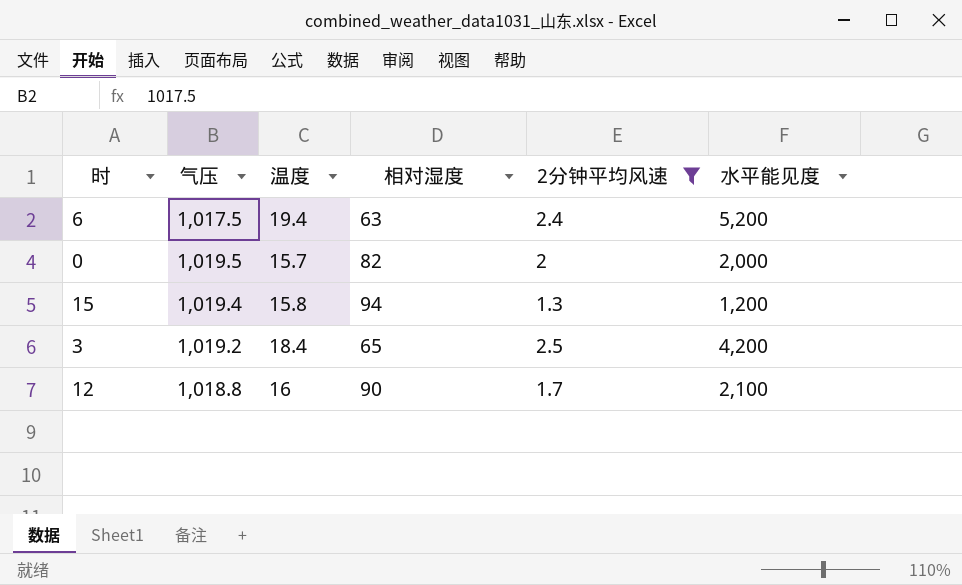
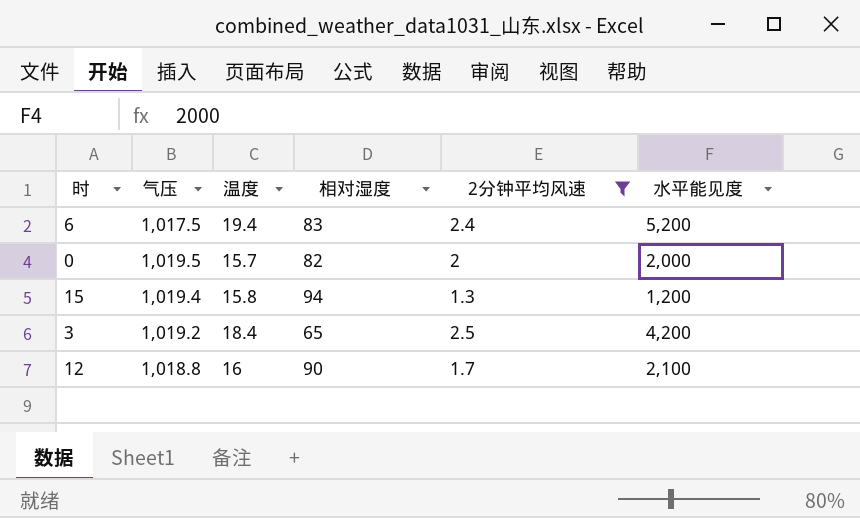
6 | 相对湿度: 63 -> 83

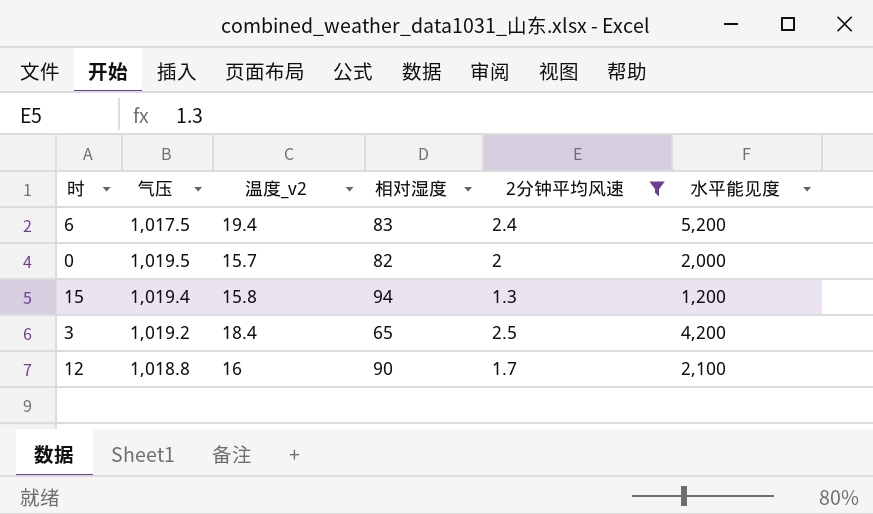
column name: 温度 -> 温度_v2

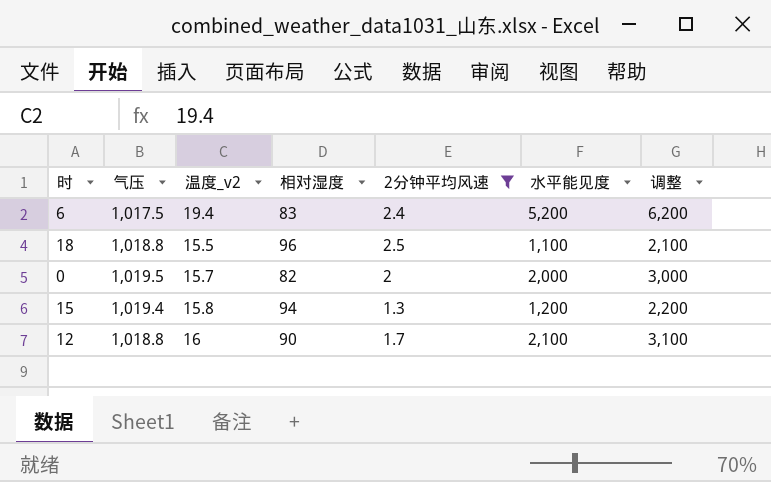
column 调整 | formula: none -> [水平能见度] + 1000
row 3: 1,019.2 | 18.4 | 65 | 2.5 | 4,200 -> none
row 18: none -> 1,018.8 | 15.5 | 96 | 2.5 | 1,100 | 2,100

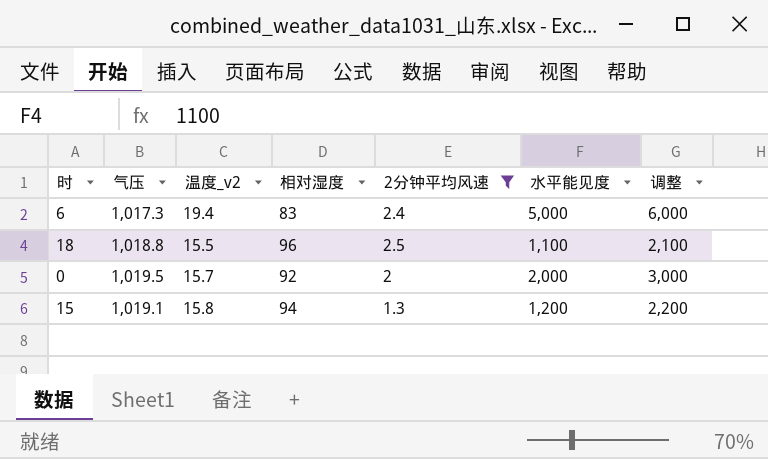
row 12: 1,018.8 | 16 | 90 | 1.7 | 2,100 | 3,100 -> none
6 | 气压: 1,017.5 -> 1,017.3
6 | 水平能见度: 5,200 -> 5,000
6 | 调整: 6,200 -> 6,000
0 | 相对湿度: 82 -> 92
15 | 气压: 1,019.4 -> 1,019.1

